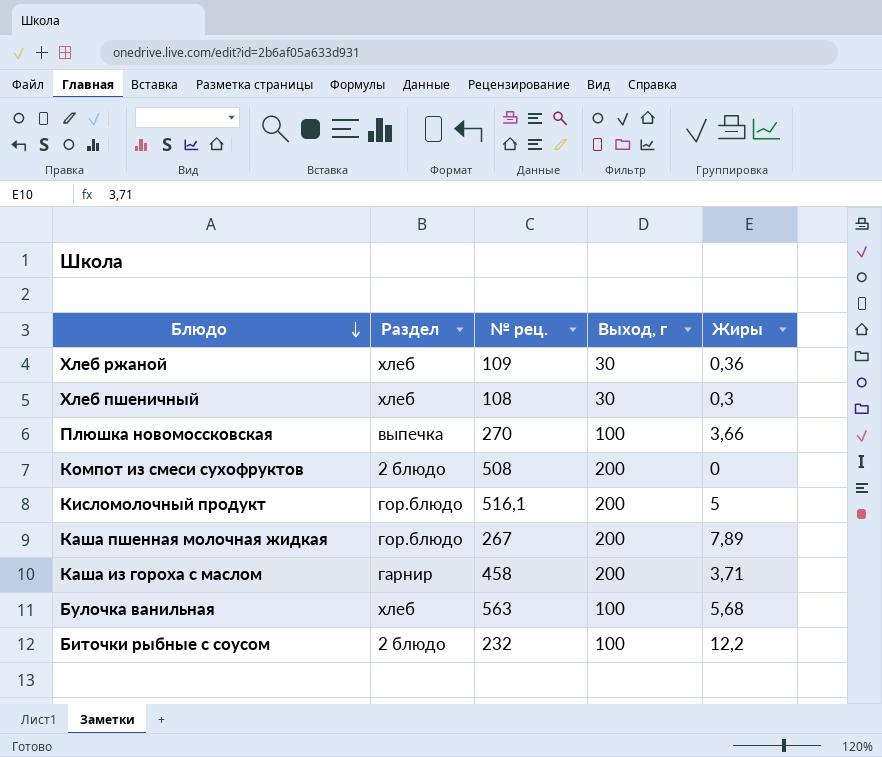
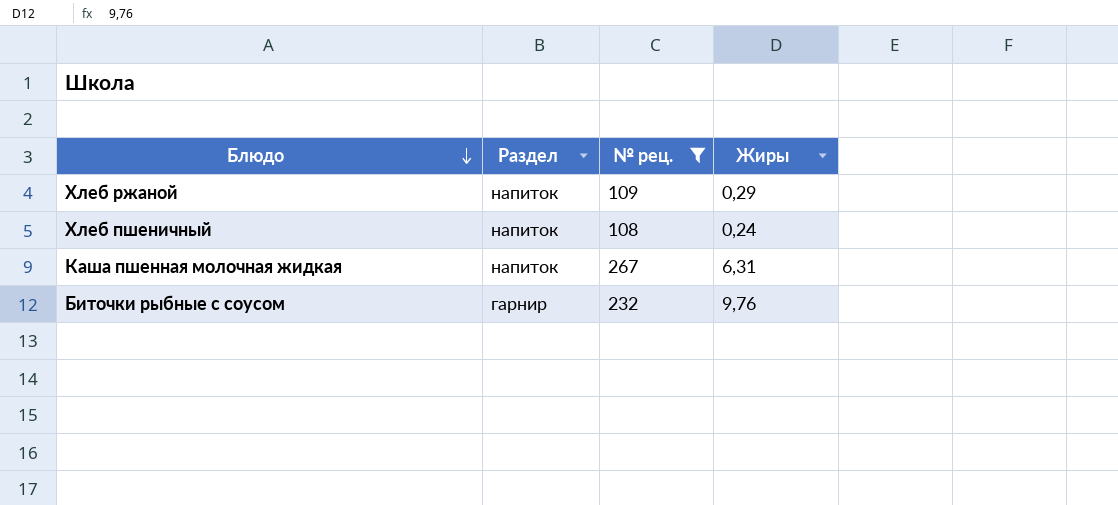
filter: none -> № рец. <= 267
column Выход, г | position: 4 -> none
Хлеб ржаной | Раздел: хлеб -> напиток
Хлеб ржаной | Жиры: 0,36 -> 0,29
Хлеб пшеничный | Раздел: хлеб -> напиток
Хлеб пшеничный | Жиры: 0,3 -> 0,24
Каша пшенная молочная жидкая | Раздел: гор.блюдо -> напиток
Каша пшенная молочная жидкая | Жиры: 7,89 -> 6,31
Биточки рыбные с соусом | Раздел: 2 блюдо -> гарнир
Биточки рыбные с соусом | Жиры: 12,2 -> 9,76

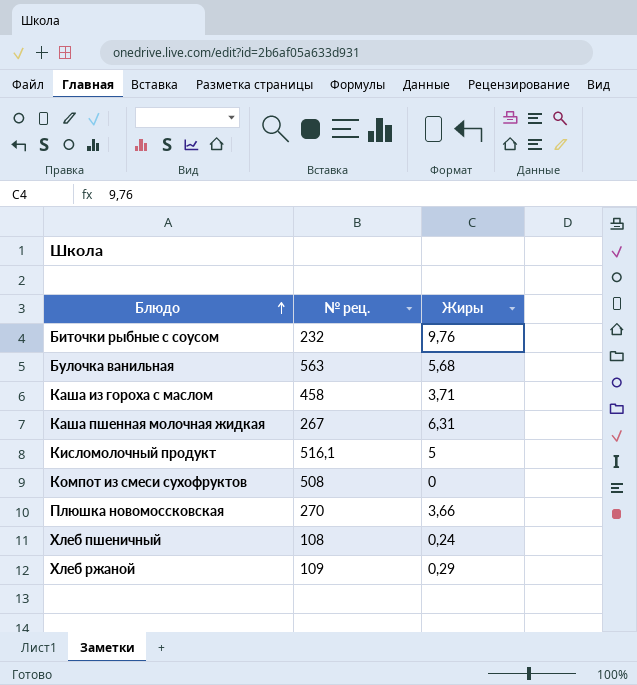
filter: № рец. <= 267 -> none
row order: Блюдо descending -> Блюдо ascending
column Раздел | position: 2 -> none

